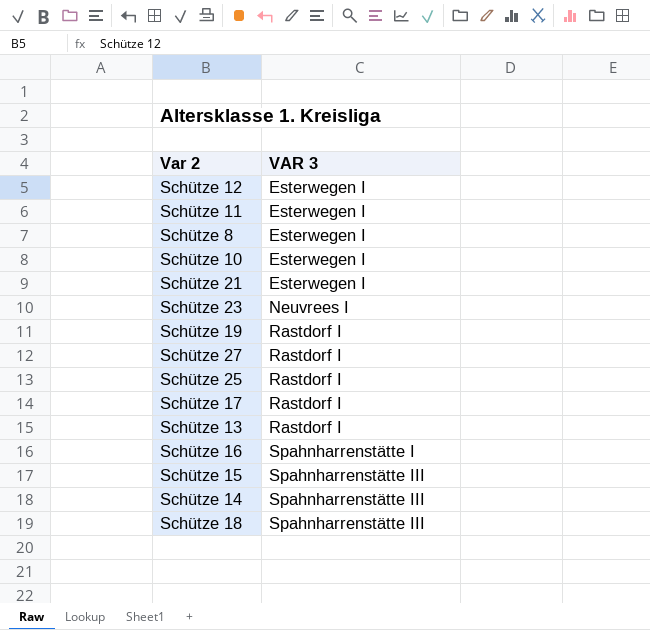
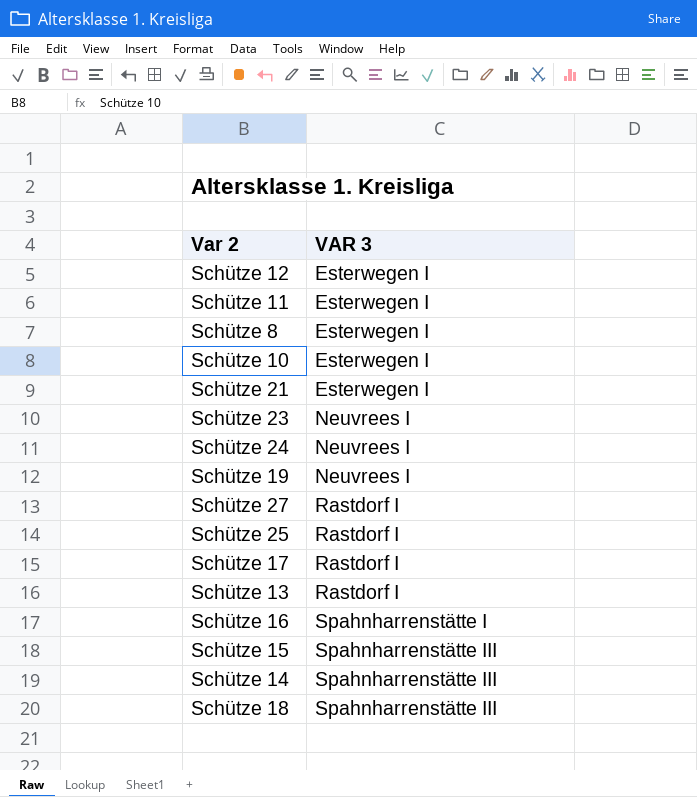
row Schütze 24: none -> Neuvrees I
Schütze 19 | VAR 3: Rastdorf I -> Neuvrees I

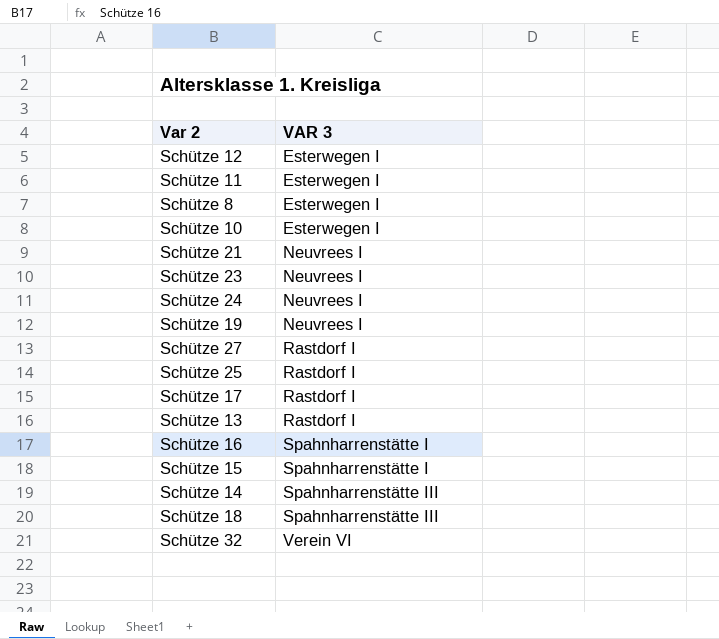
Schütze 21 | VAR 3: Esterwegen I -> Neuvrees I
Schütze 15 | VAR 3: Spahnharrenstätte III -> Spahnharrenstätte I
row Schütze 32: none -> Verein VI

